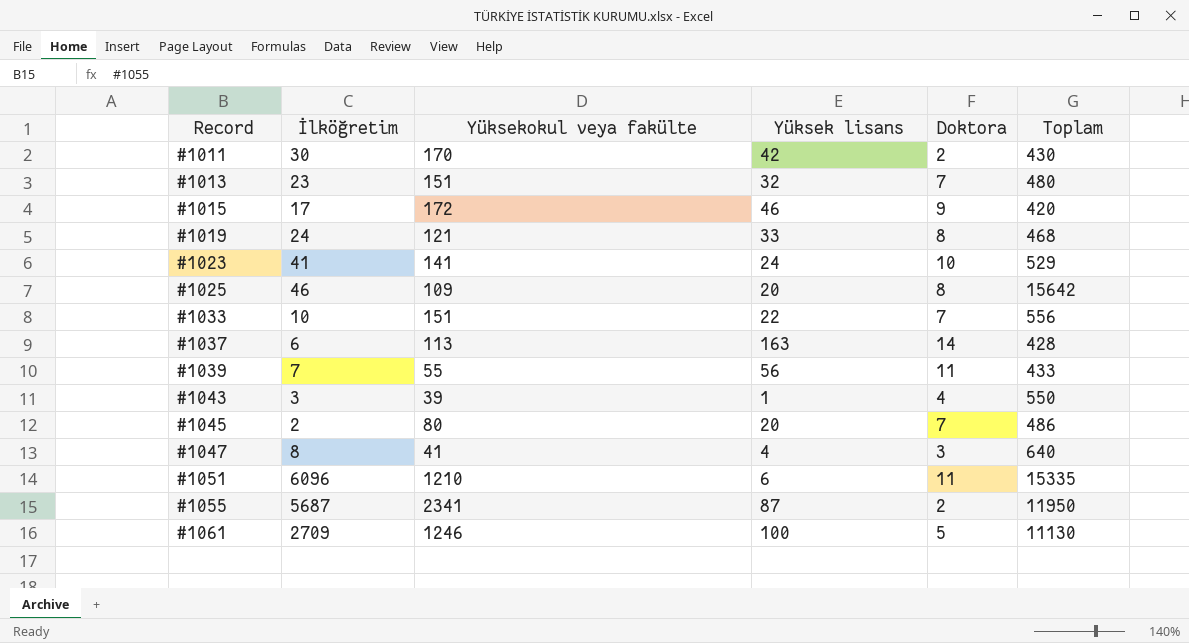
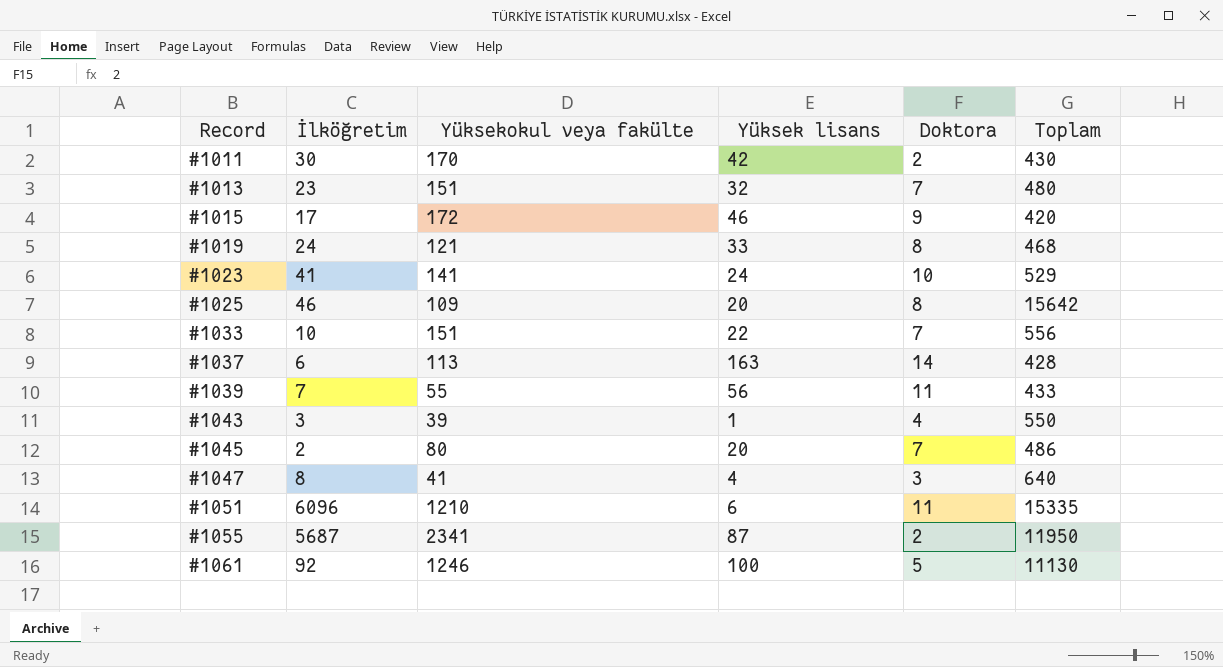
#1061 | İlköğretim: 2709 -> 92

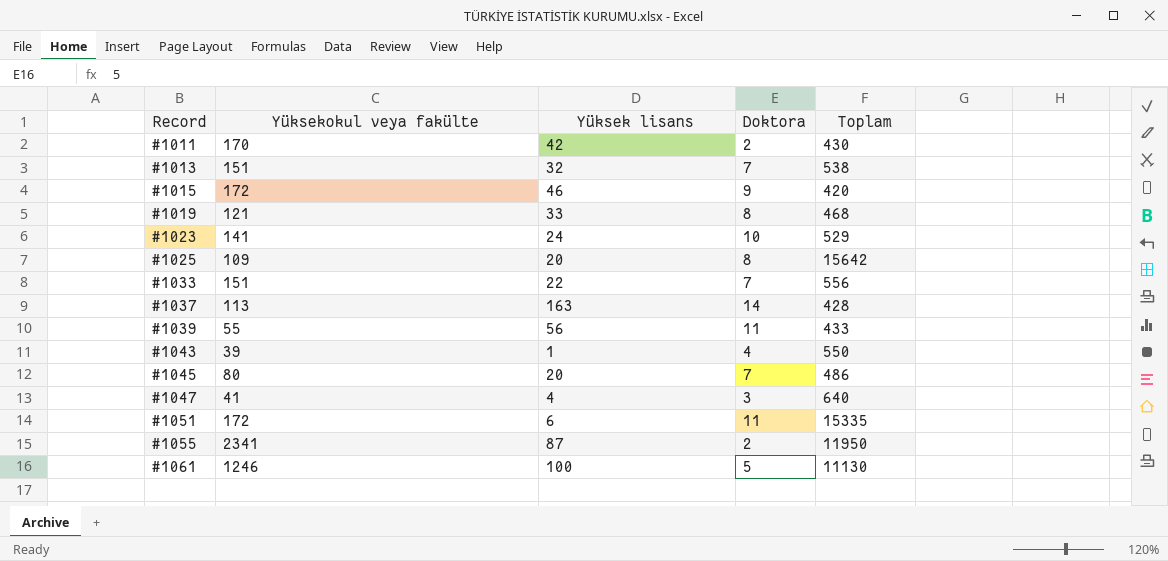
column İlköğretim | position: 2 -> none
#1013 | Toplam: 480 -> 538
#1051 | Yüksekokul veya fakülte: 1210 -> 172

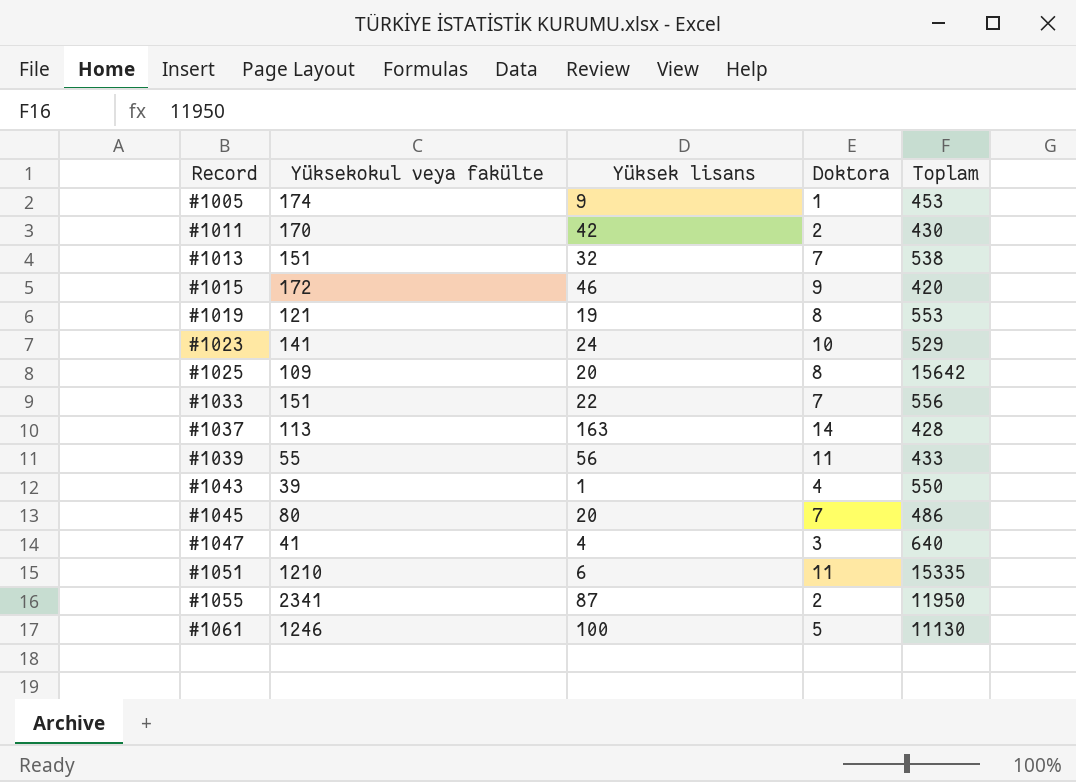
row #1005: none -> 174 | 9 | 1 | 453
#1019 | Yüksek lisans: 33 -> 19
#1019 | Toplam: 468 -> 553
#1051 | Yüksekokul veya fakülte: 172 -> 1210

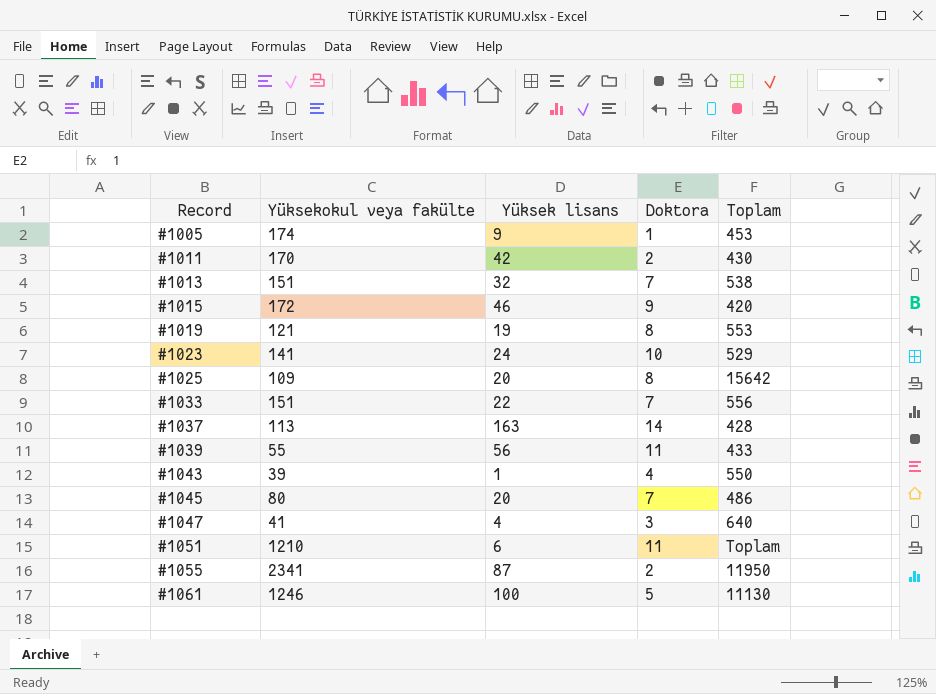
#1051 | Toplam: 15335 -> Toplam

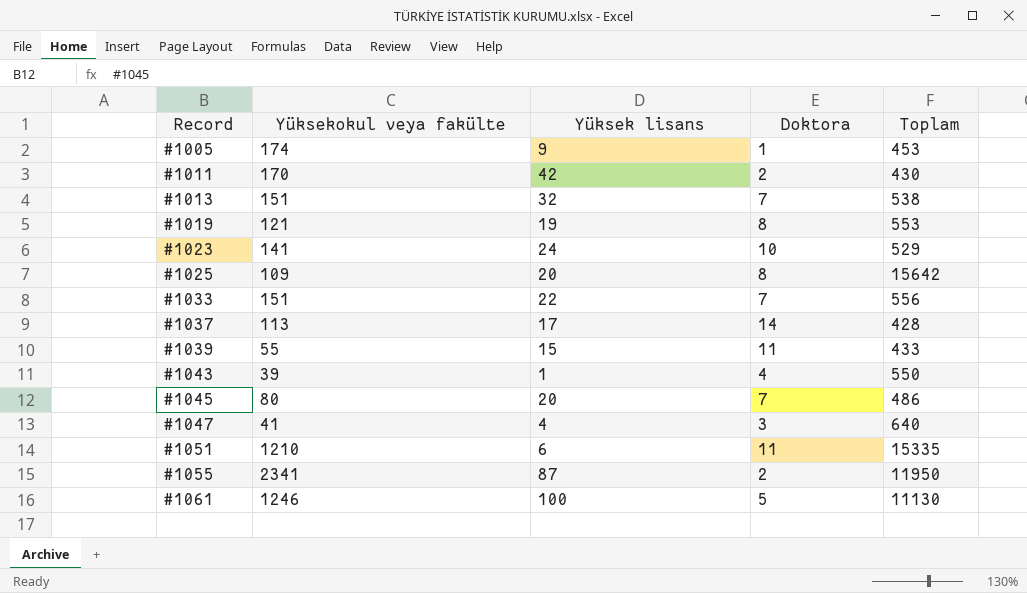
row #1015: 172 | 46 | 9 | 420 -> none
#1037 | Yüksek lisans: 163 -> 17
#1039 | Yüksek lisans: 56 -> 15
#1051 | Toplam: Toplam -> 15335

